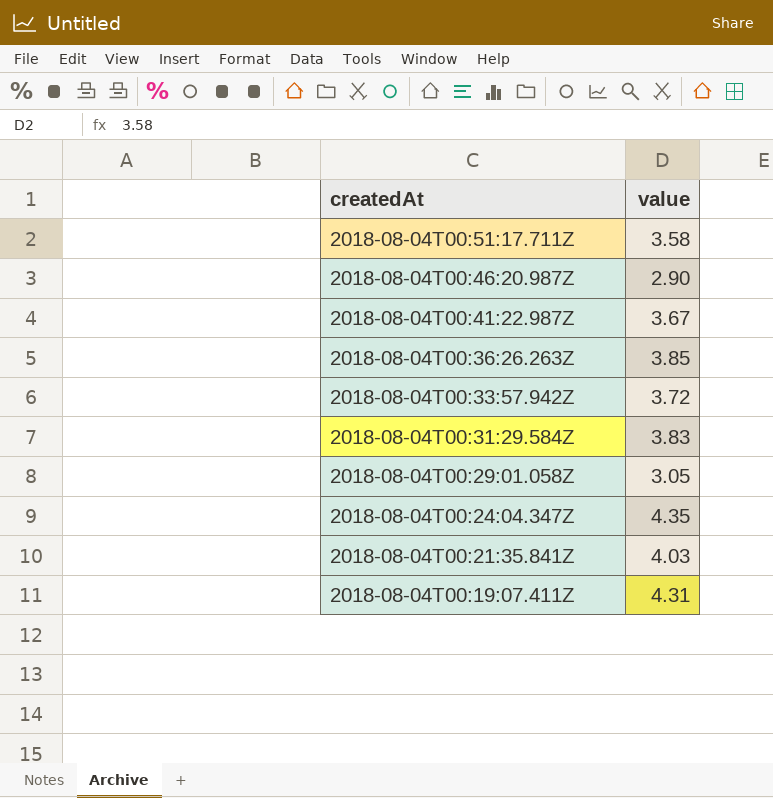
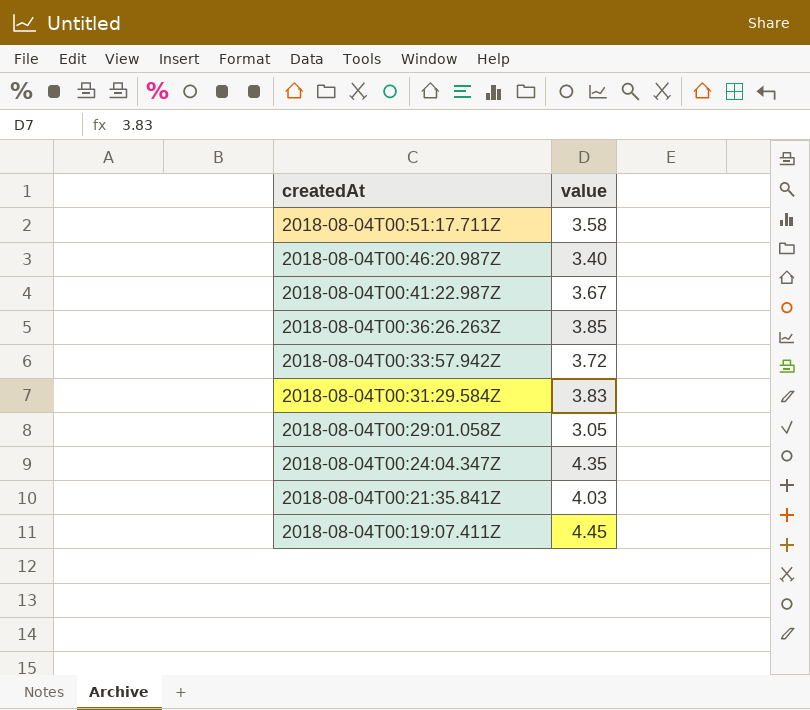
2018-08-04T00:46:20.987Z | value: 2.90 -> 3.40
2018-08-04T00:19:07.411Z | value: 4.31 -> 4.45

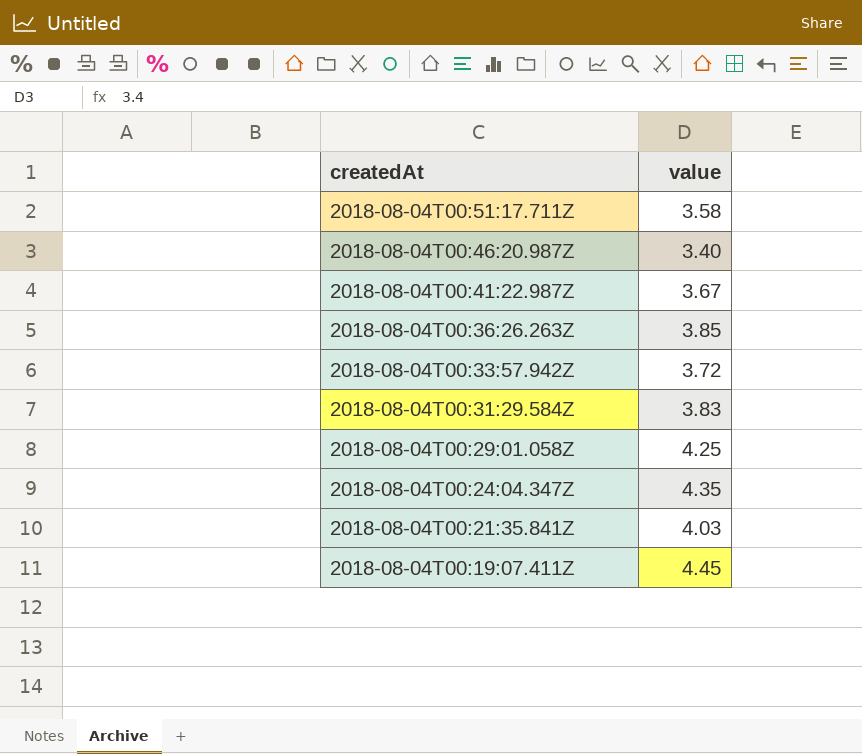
2018-08-04T00:29:01.058Z | value: 3.05 -> 4.25

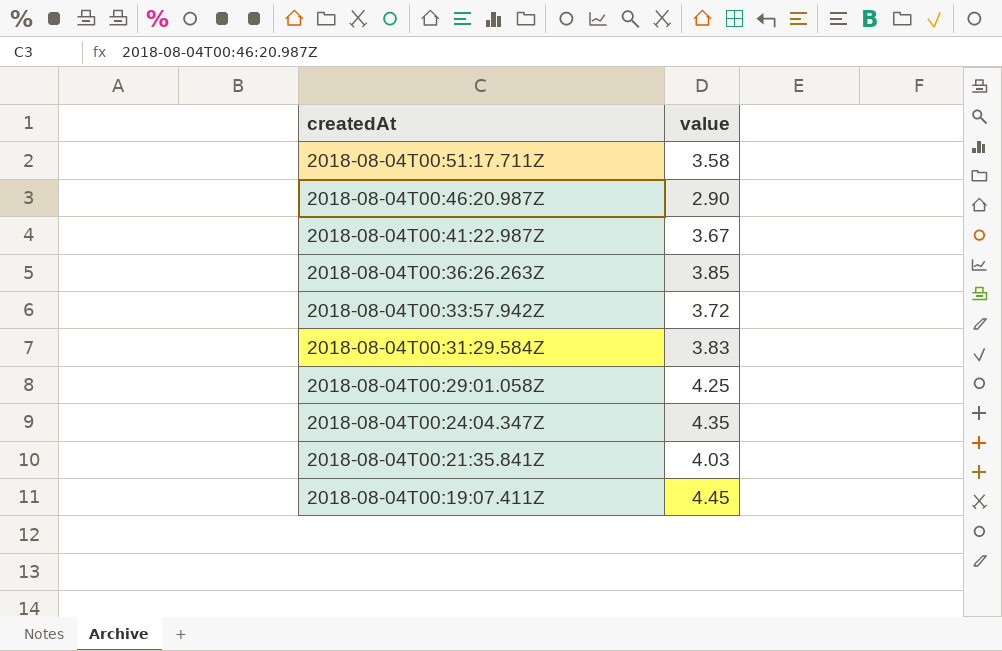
2018-08-04T00:46:20.987Z | value: 3.40 -> 2.90

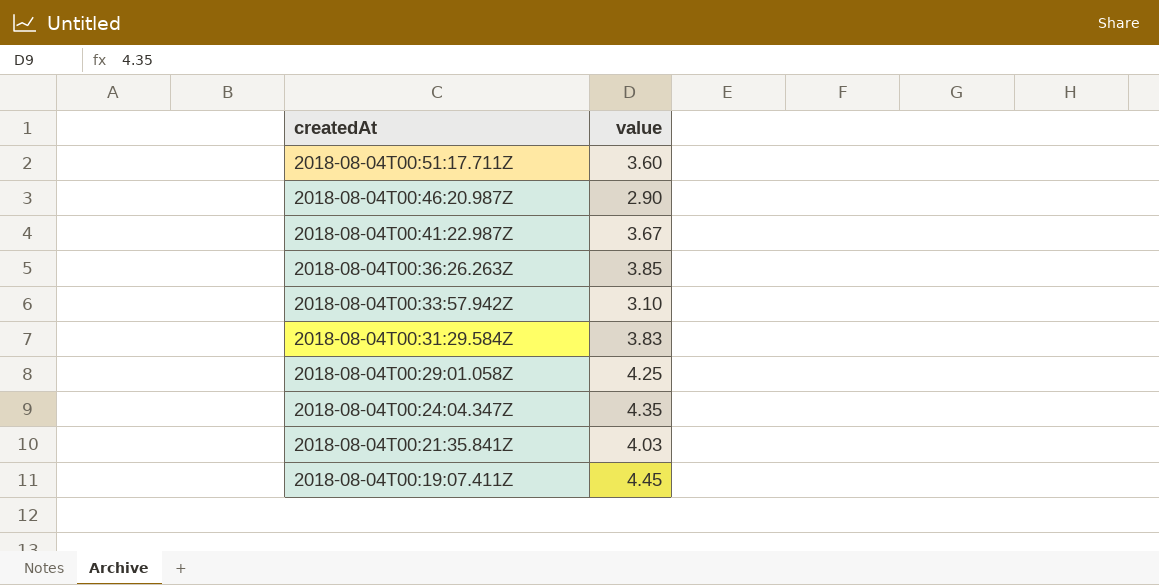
2018-08-04T00:51:17.711Z | value: 3.58 -> 3.60
2018-08-04T00:33:57.942Z | value: 3.72 -> 3.10

